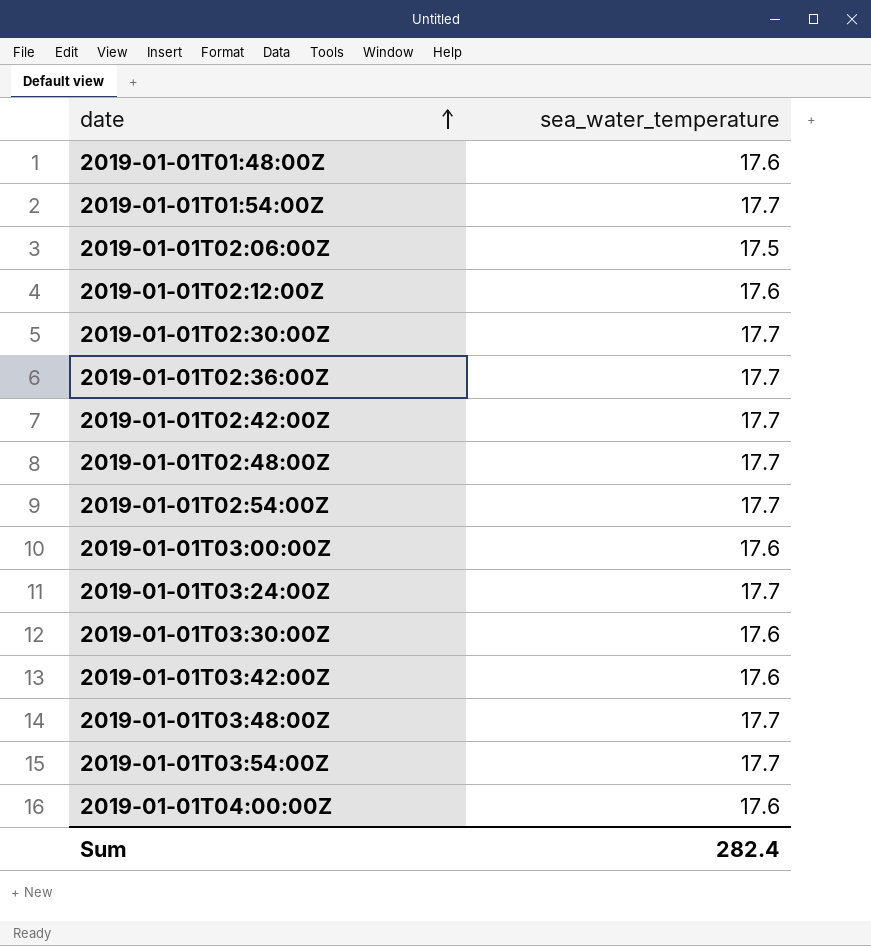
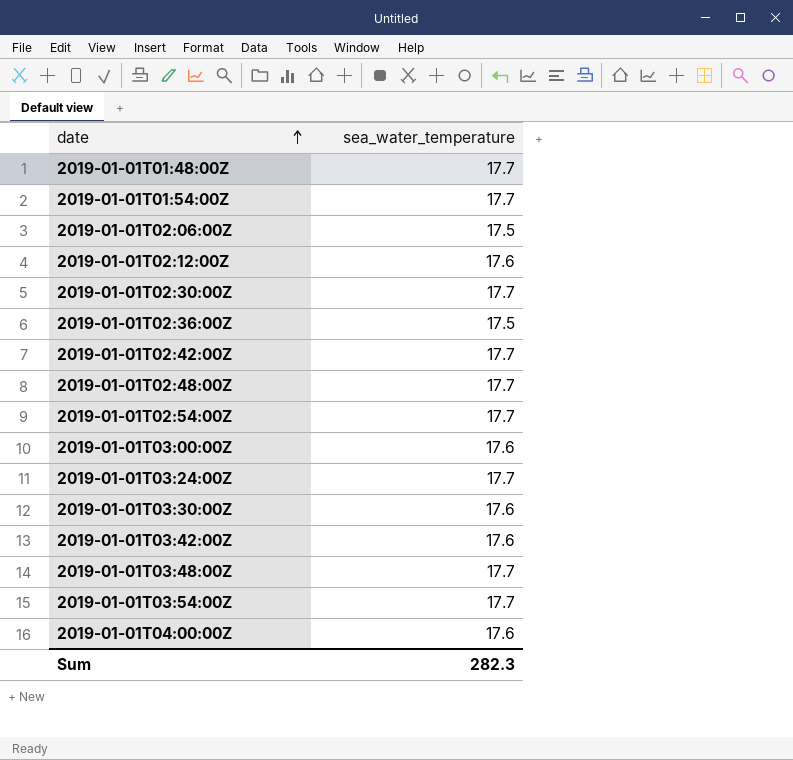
2019-01-01T01:48:00Z | sea_water_temperature: 17.6 -> 17.7
2019-01-01T02:36:00Z | sea_water_temperature: 17.7 -> 17.5
Sum | sea_water_temperature: 282.4 -> 282.3

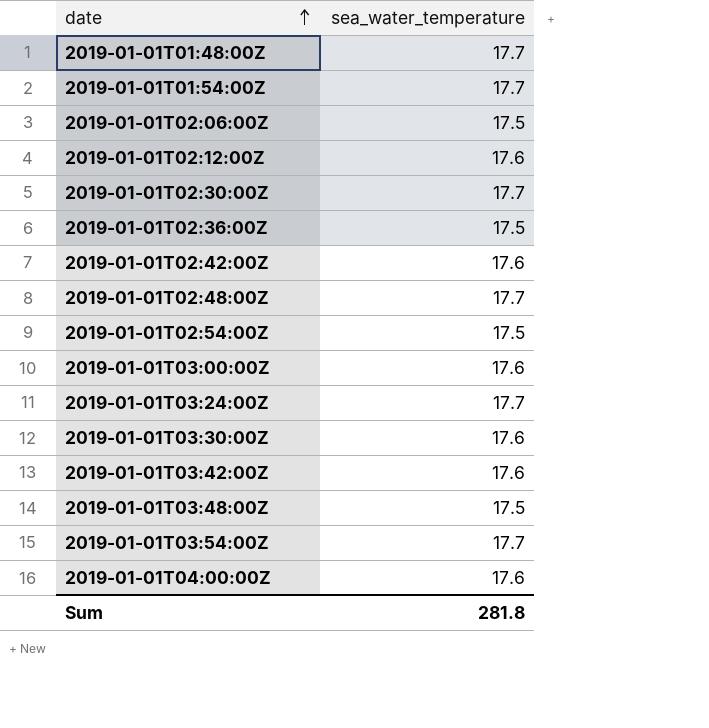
2019-01-01T02:42:00Z | sea_water_temperature: 17.7 -> 17.6
2019-01-01T02:54:00Z | sea_water_temperature: 17.7 -> 17.5
2019-01-01T03:48:00Z | sea_water_temperature: 17.7 -> 17.5
Sum | sea_water_temperature: 282.3 -> 281.8

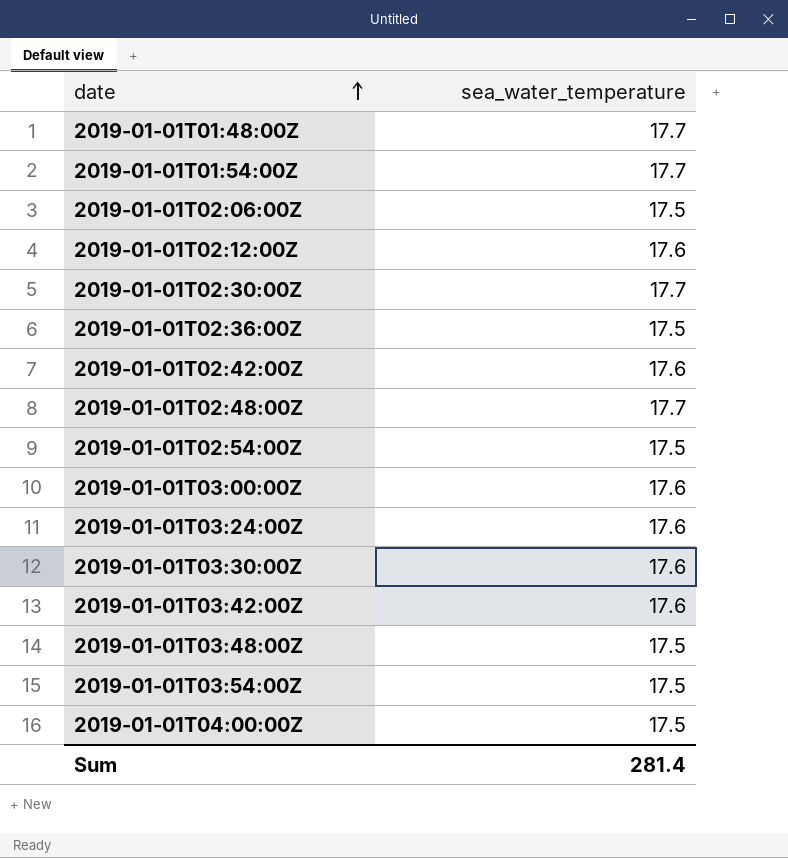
2019-01-01T03:24:00Z | sea_water_temperature: 17.7 -> 17.6
2019-01-01T03:54:00Z | sea_water_temperature: 17.7 -> 17.5
2019-01-01T04:00:00Z | sea_water_temperature: 17.6 -> 17.5
Sum | sea_water_temperature: 281.8 -> 281.4

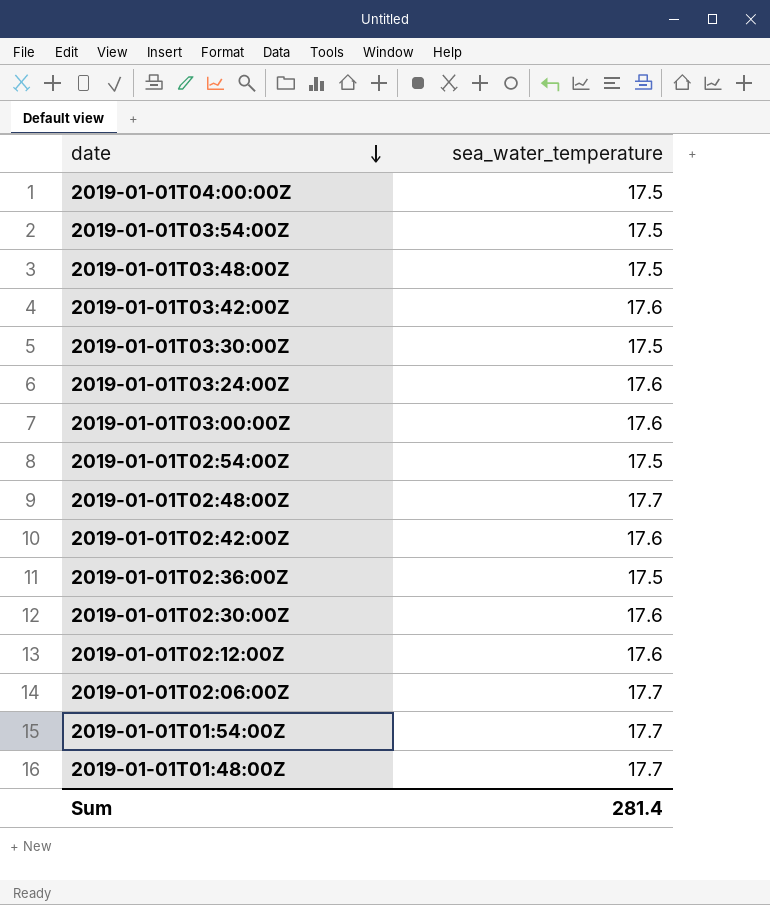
row order: date ascending -> date descending
2019-01-01T03:30:00Z | sea_water_temperature: 17.6 -> 17.5
2019-01-01T02:30:00Z | sea_water_temperature: 17.7 -> 17.6
2019-01-01T02:06:00Z | sea_water_temperature: 17.5 -> 17.7

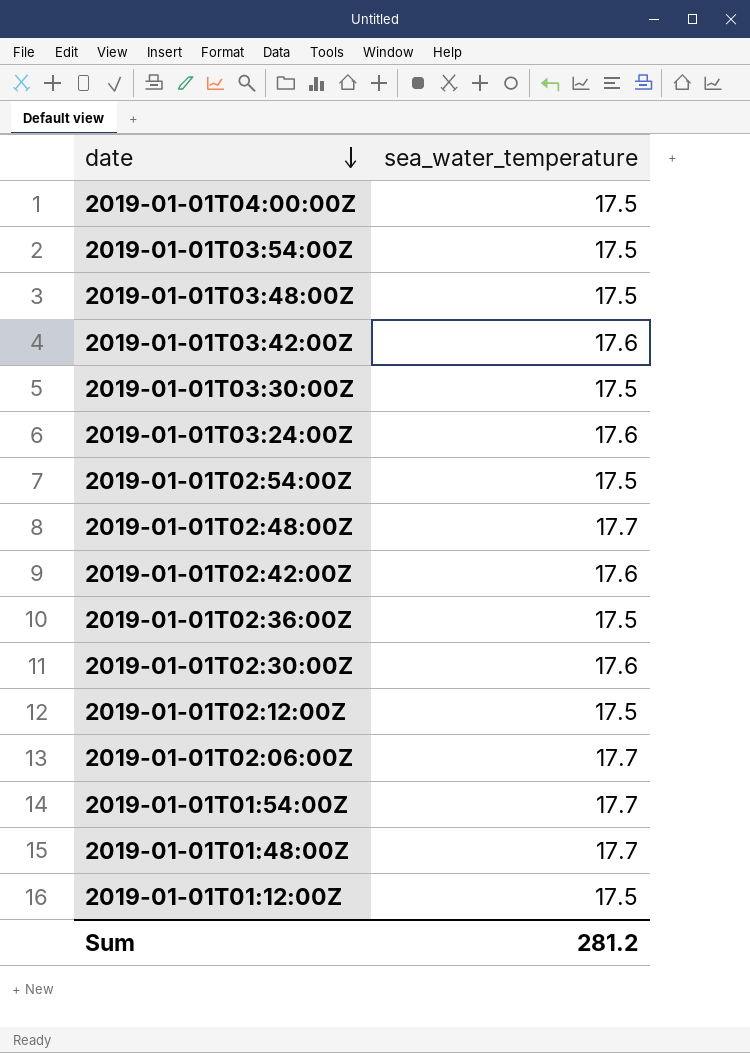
row 2019-01-01T03:00:00Z: 17.6 -> none
2019-01-01T02:12:00Z | sea_water_temperature: 17.6 -> 17.5
row 2019-01-01T01:12:00Z: none -> 17.5
Sum | sea_water_temperature: 281.4 -> 281.2

